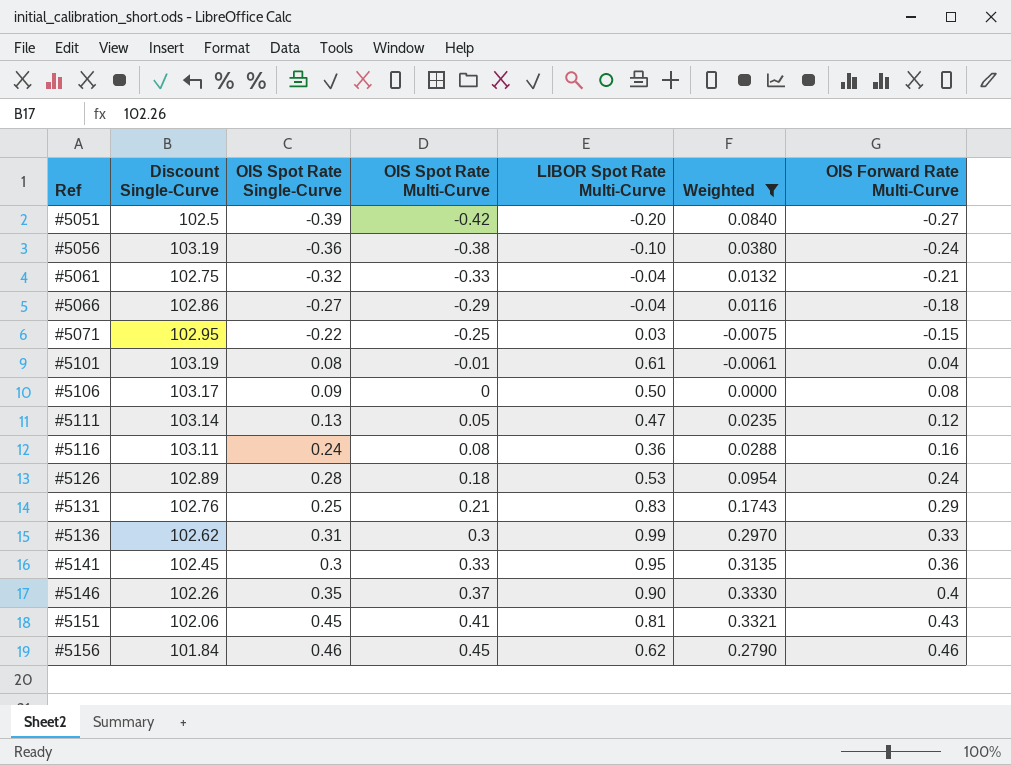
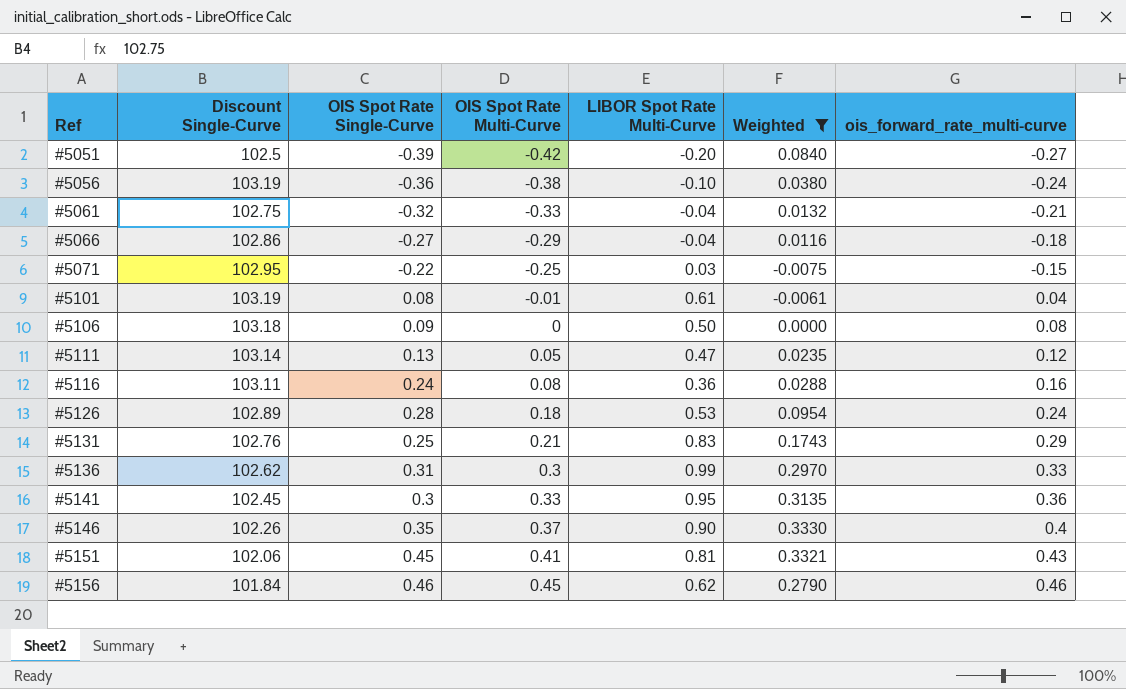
column name: OIS Forward Rate Multi-Curve -> ois_forward_rate_multi-curve
#5106 | Discount Single-Curve: 103.17 -> 103.18

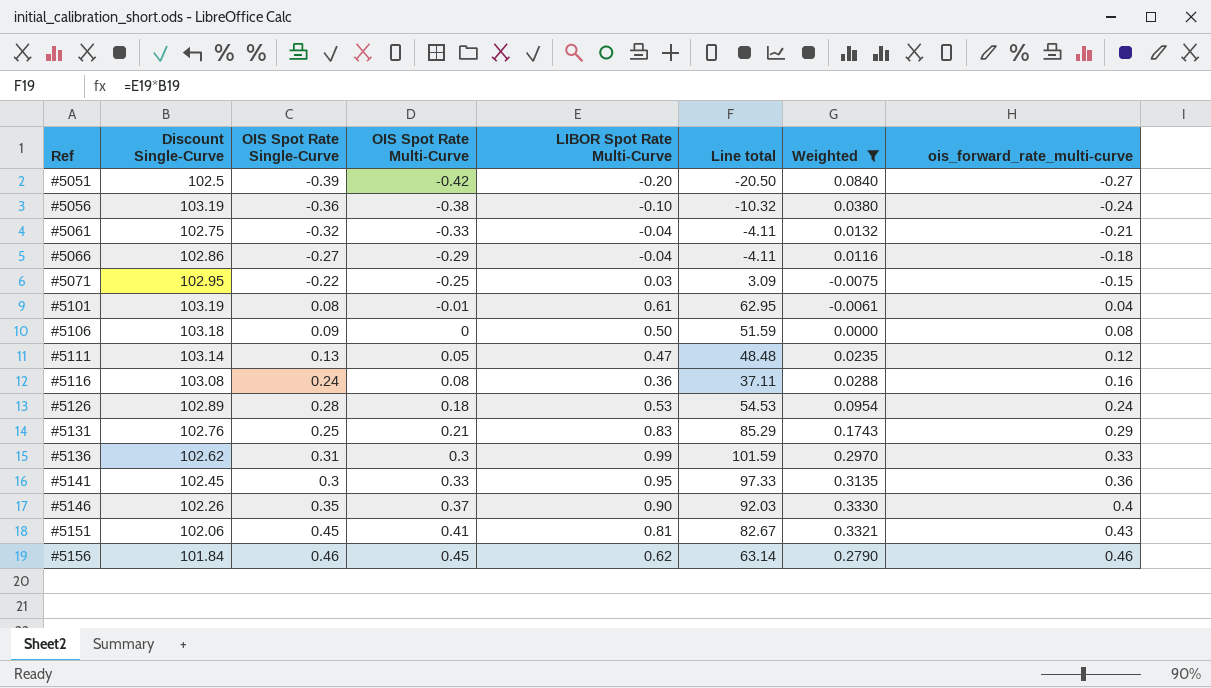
column Line total | formula: none -> [Discount Single-Curve] * [LIBOR Spot Rate Multi-Curve]
#5116 | Discount Single-Curve: 103.11 -> 103.08

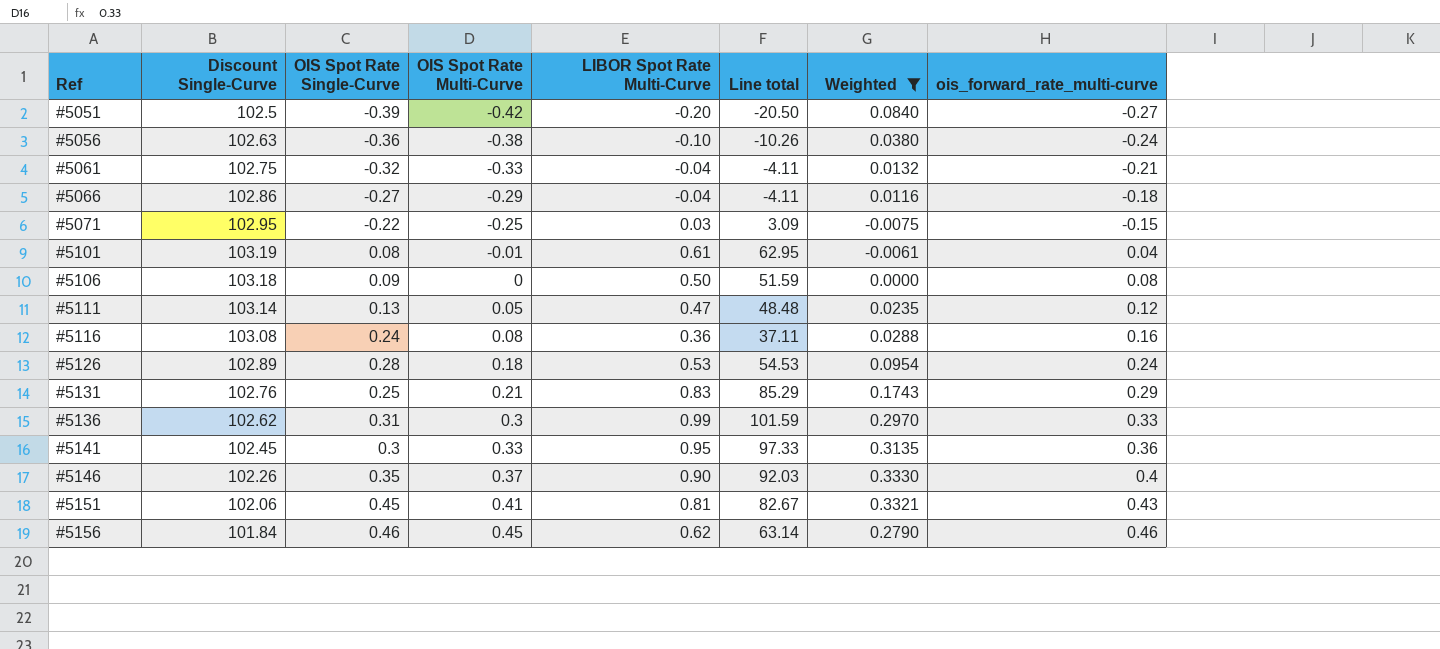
#5056 | Discount Single-Curve: 103.19 -> 102.63
#5056 | Line total: -10.32 -> -10.26

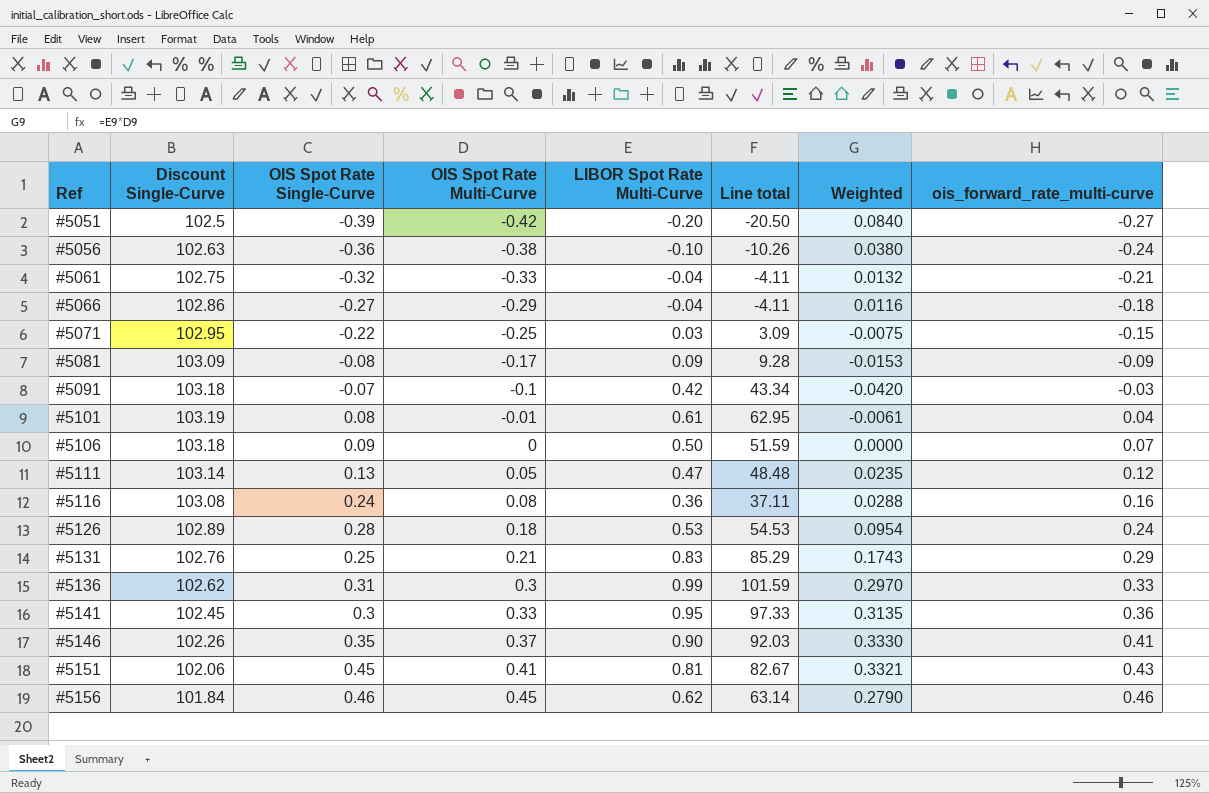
filter: Weighted >= -0.0075 -> none
#5106 | ois_forward_rate_multi-curve: 0.08 -> 0.07
#5146 | ois_forward_rate_multi-curve: 0.4 -> 0.41

